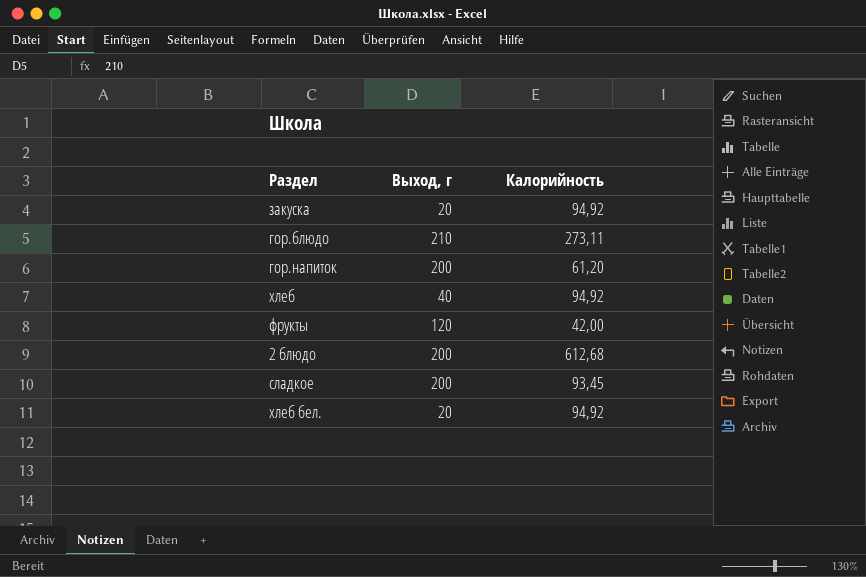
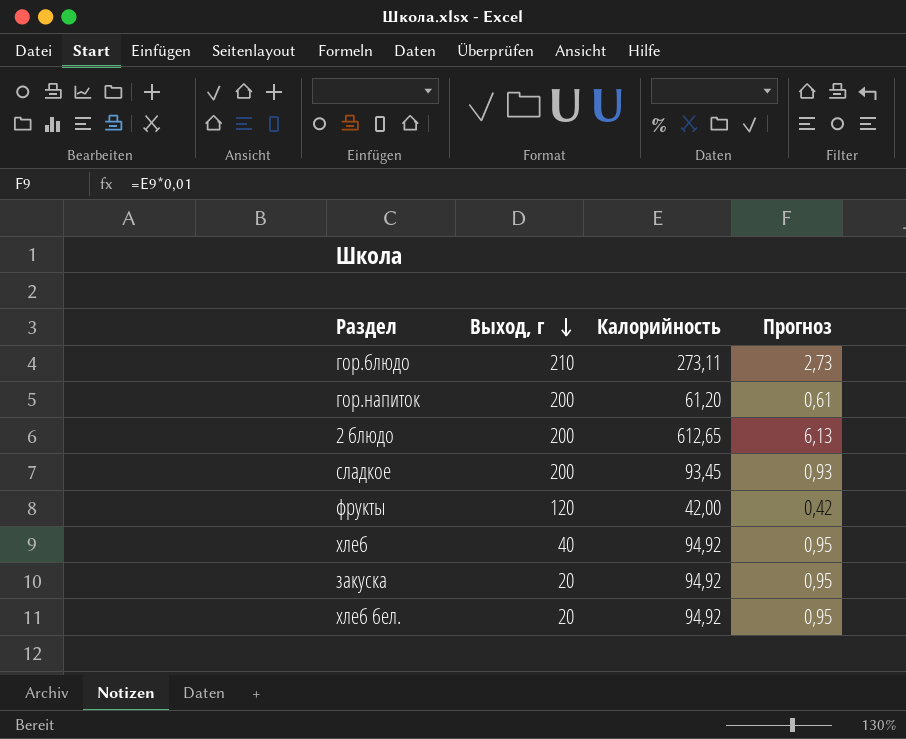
row order: none -> Выход, г descending
column Прогноз | formula: none -> [Калорийность] * 0,01
2 блюдо | Калорийность: 612,68 -> 612,65

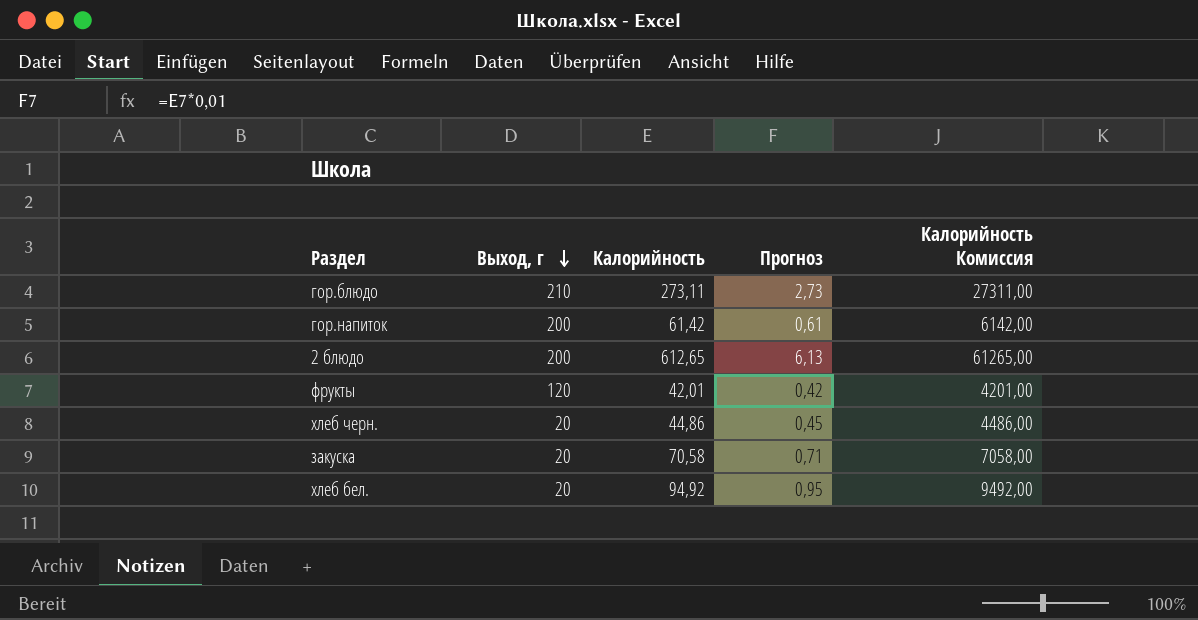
column Калорийность Комиссия | formula: none -> [Калорийность] * 100
row сладкое: 200 | 93,45 | 0,93 -> none
row хлеб: 40 | 94,92 | 0,95 -> none
гор.напиток | Калорийность: 61,20 -> 61,42
фрукты | Калорийность: 42,00 -> 42,01
row хлеб черн.: none -> 20 | 44,86 | 0,45 | 4486,00
закуска | Калорийность: 94,92 -> 70,58
закуска | Прогноз: 0,95 -> 0,71

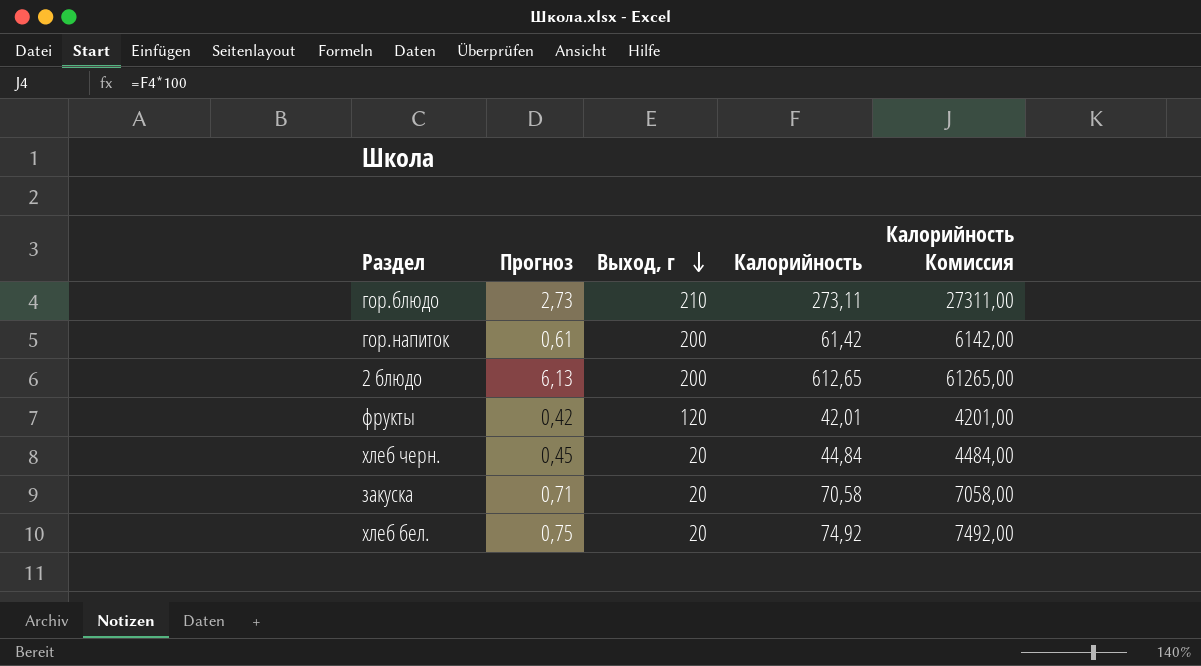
column Прогноз | position: 4 -> 2
хлеб черн. | Калорийность: 44,86 -> 44,84
хлеб черн. | Калорийность Комиссия: 4486,00 -> 4484,00
хлеб бел. | Прогноз: 0,95 -> 0,75
хлеб бел. | Калорийность: 94,92 -> 74,92
хлеб бел. | Калорийность Комиссия: 9492,00 -> 7492,00

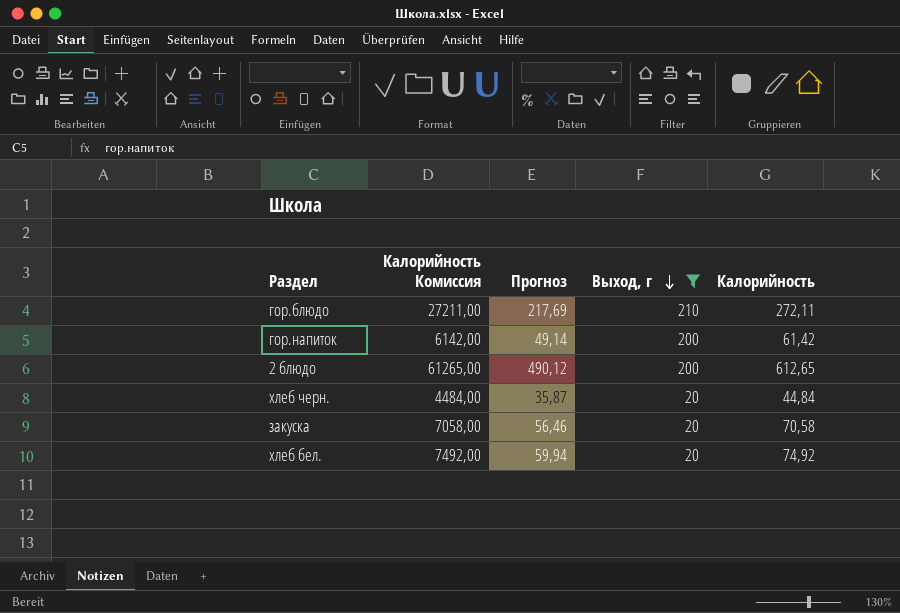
filter: none -> Выход, г != 120
column Калорийность Комиссия | position: 5 -> 2
column Прогноз | formula: [Калорийность] * 0,01 -> [Калорийность] * 0,8
гор.блюдо | Калорийность Комиссия: 27311,00 -> 27211,00
гор.блюдо | Калорийность: 273,11 -> 272,11

